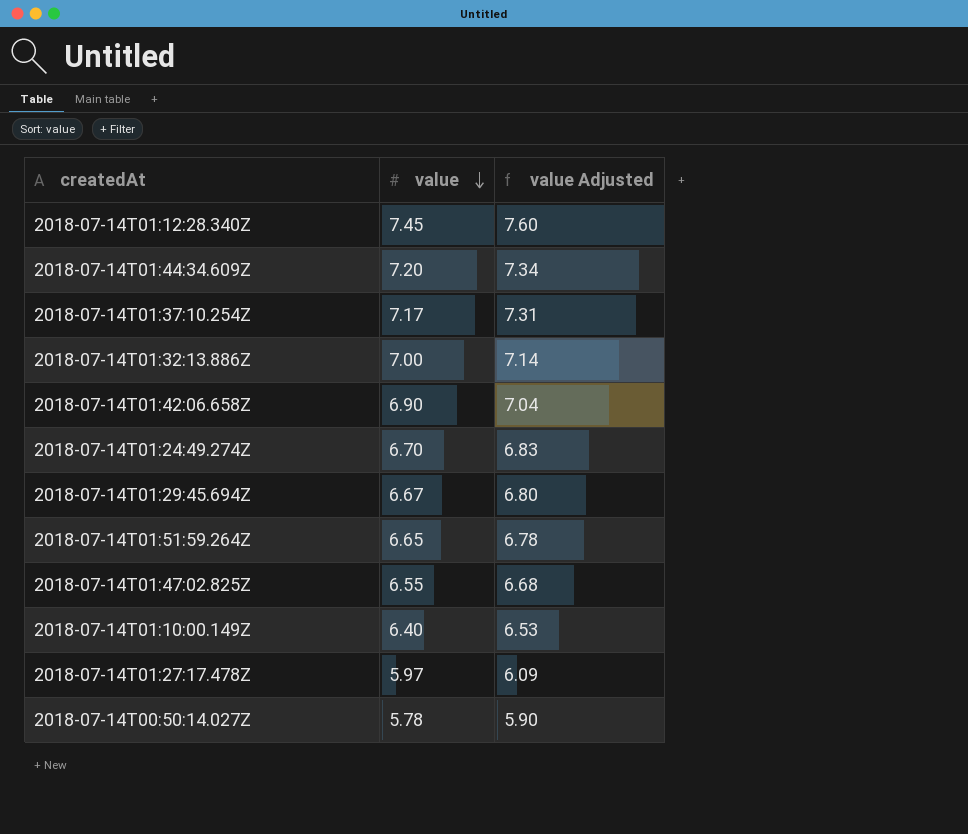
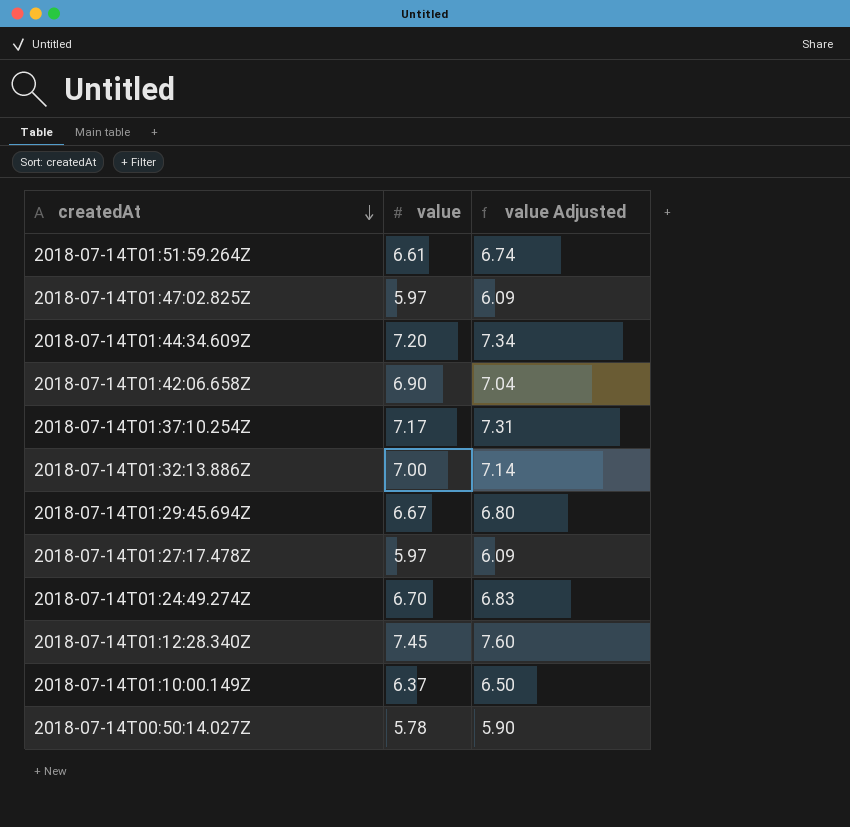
row order: value descending -> createdAt descending
2018-07-14T01:51:59.264Z | value: 6.65 -> 6.61
2018-07-14T01:51:59.264Z | value Adjusted: 6.78 -> 6.74
2018-07-14T01:47:02.825Z | value: 6.55 -> 5.97
2018-07-14T01:47:02.825Z | value Adjusted: 6.68 -> 6.09
2018-07-14T01:10:00.149Z | value: 6.40 -> 6.37
2018-07-14T01:10:00.149Z | value Adjusted: 6.53 -> 6.50

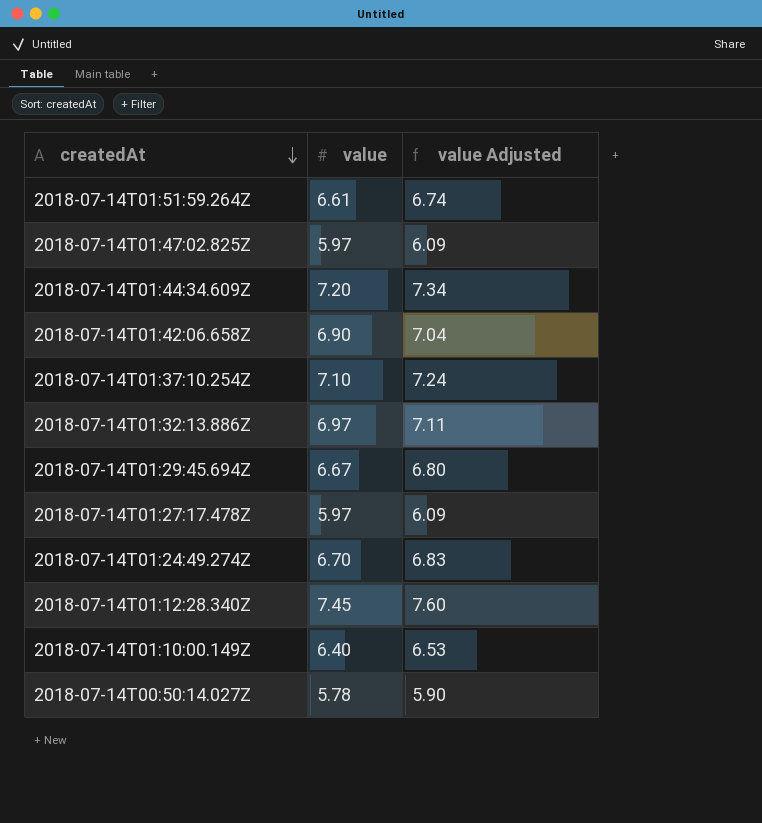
2018-07-14T01:37:10.254Z | value: 7.17 -> 7.10
2018-07-14T01:37:10.254Z | value Adjusted: 7.31 -> 7.24
2018-07-14T01:32:13.886Z | value: 7.00 -> 6.97
2018-07-14T01:32:13.886Z | value Adjusted: 7.14 -> 7.11
2018-07-14T01:10:00.149Z | value: 6.37 -> 6.40
2018-07-14T01:10:00.149Z | value Adjusted: 6.50 -> 6.53

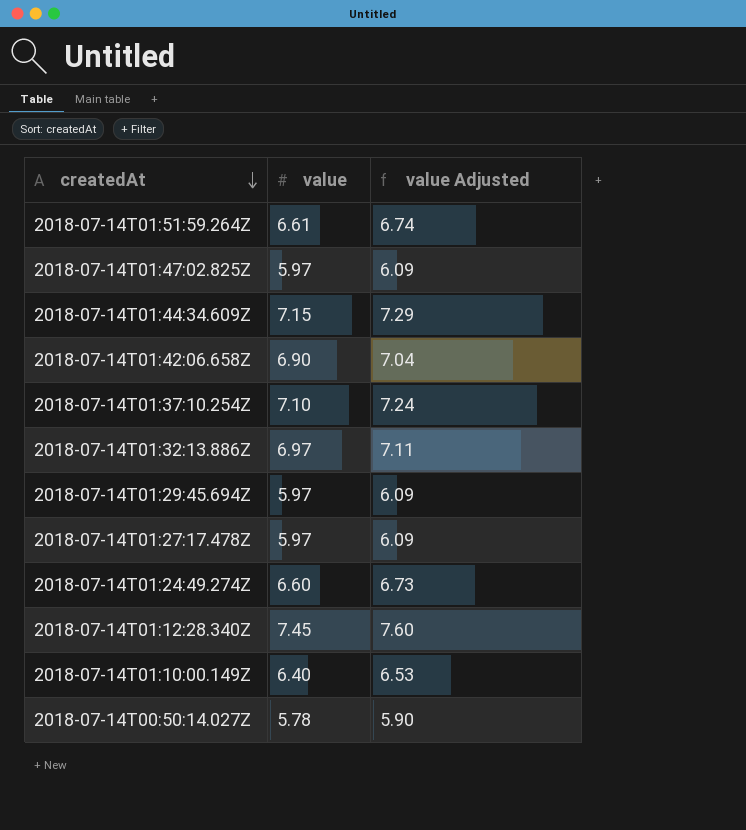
2018-07-14T01:44:34.609Z | value: 7.20 -> 7.15
2018-07-14T01:44:34.609Z | value Adjusted: 7.34 -> 7.29
2018-07-14T01:29:45.694Z | value: 6.67 -> 5.97
2018-07-14T01:29:45.694Z | value Adjusted: 6.80 -> 6.09
2018-07-14T01:24:49.274Z | value: 6.70 -> 6.60
2018-07-14T01:24:49.274Z | value Adjusted: 6.83 -> 6.73

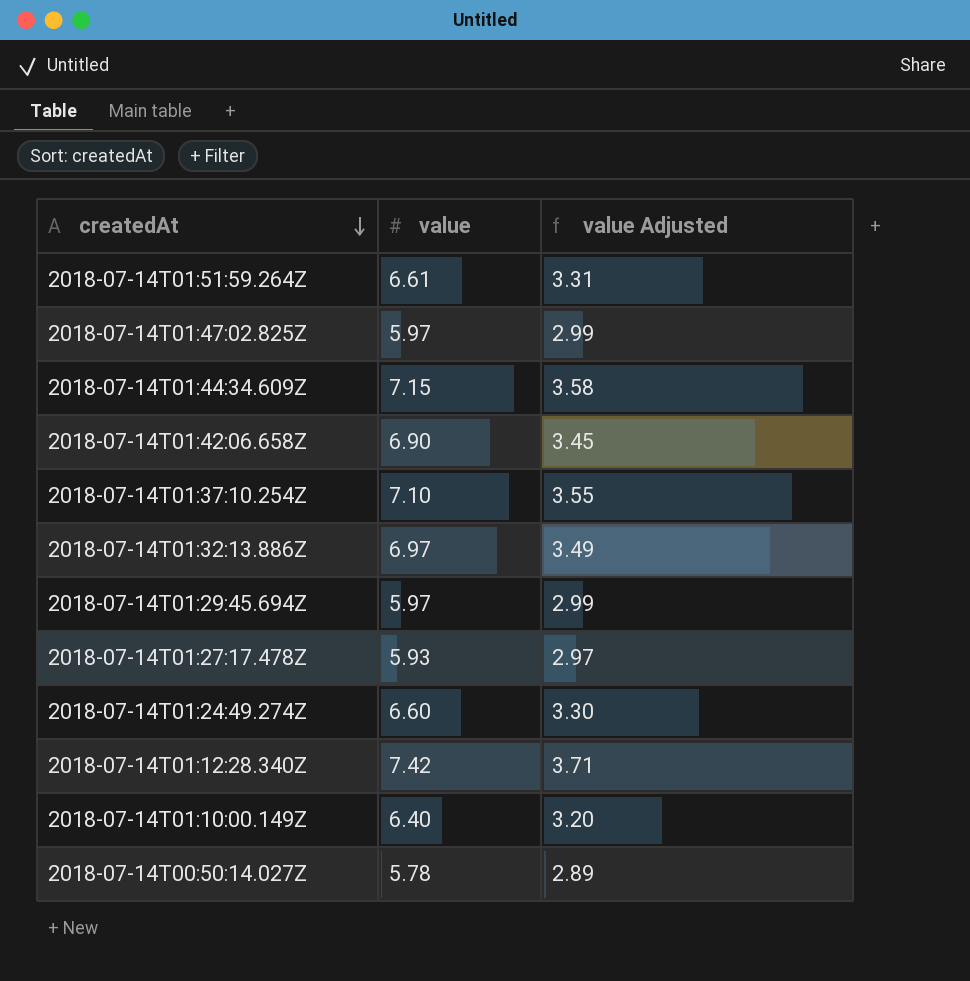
column value Adjusted | formula: [value] * 1.02 -> [value] * 0.5
2018-07-14T01:27:17.478Z | value: 5.97 -> 5.93
2018-07-14T01:12:28.340Z | value: 7.45 -> 7.42

